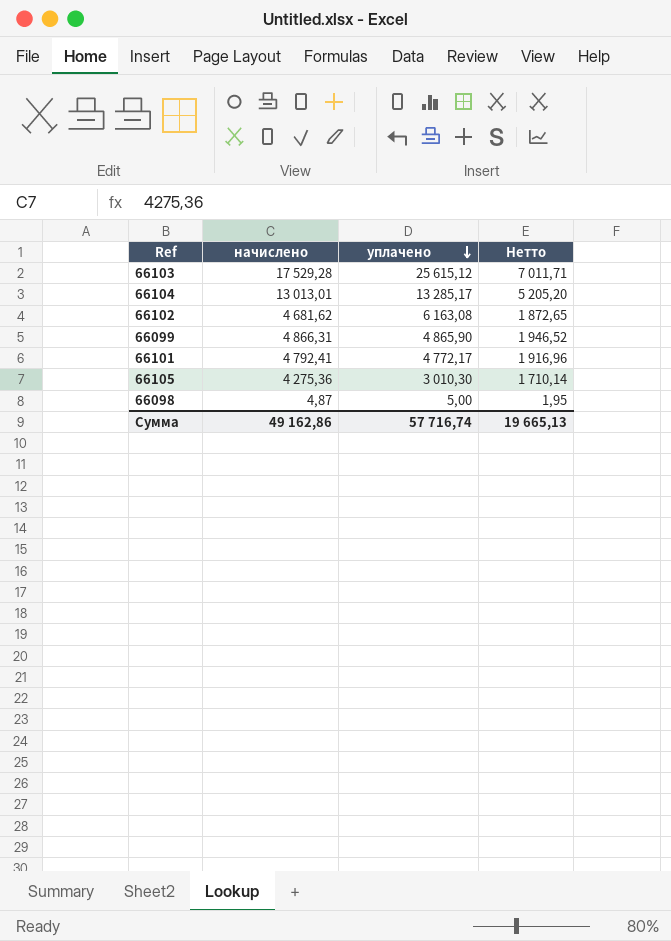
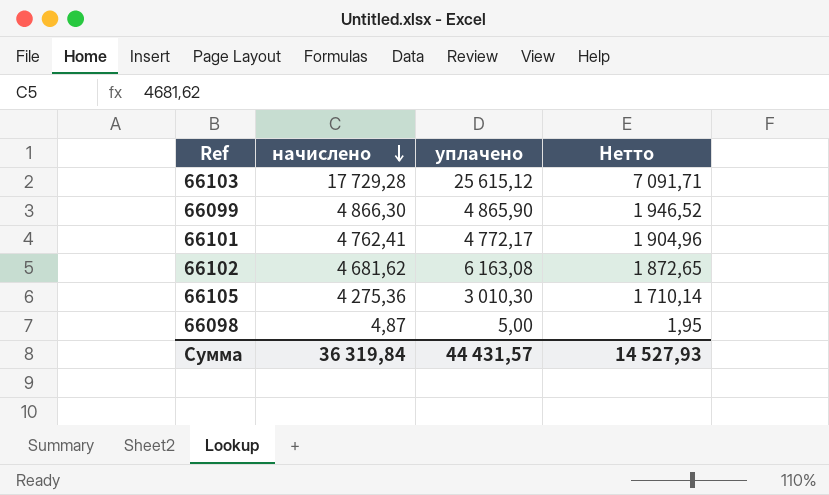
row order: уплачено descending -> начислено descending
row 66104: 13 013,01 | 13 285,17 | 5 205,20 -> none
66103 | начислено: 17 529,28 -> 17 729,28
66103 | Нетто: 7 011,71 -> 7 091,71
66099 | начислено: 4 866,31 -> 4 866,30
66101 | начислено: 4 792,41 -> 4 762,41
66101 | Нетто: 1 916,96 -> 1 904,96
Сумма | начислено: 49 162,86 -> 36 319,84
Сумма | уплачено: 57 716,74 -> 44 431,57
Сумма | Нетто: 19 665,13 -> 14 527,93

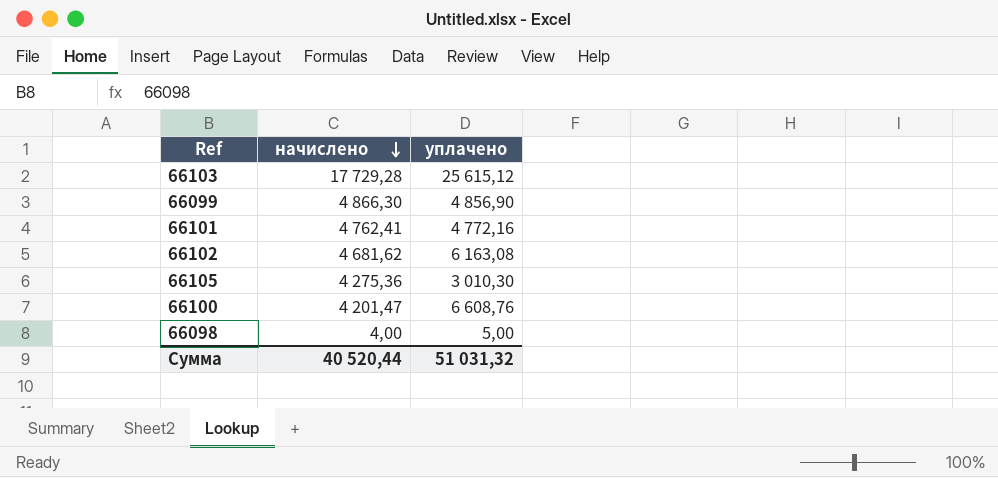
column Нетто | formula: [начислено] * 0,4 -> none
66099 | уплачено: 4 865,90 -> 4 856,90
66101 | уплачено: 4 772,17 -> 4 772,16
row 66100: none -> 4 201,47 | 6 608,76
66098 | начислено: 4,87 -> 4,00
Сумма | начислено: 36 319,84 -> 40 520,44
Сумма | уплачено: 44 431,57 -> 51 031,32

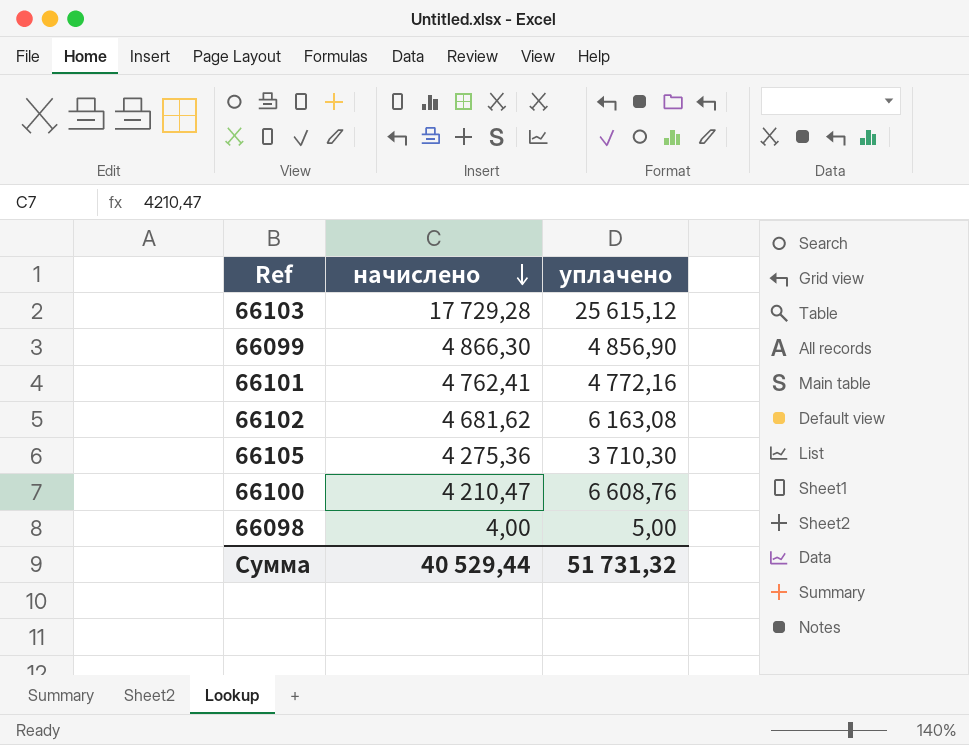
66105 | уплачено: 3 010,30 -> 3 710,30
66100 | начислено: 4 201,47 -> 4 210,47
Сумма | начислено: 40 520,44 -> 40 529,44
Сумма | уплачено: 51 031,32 -> 51 731,32

